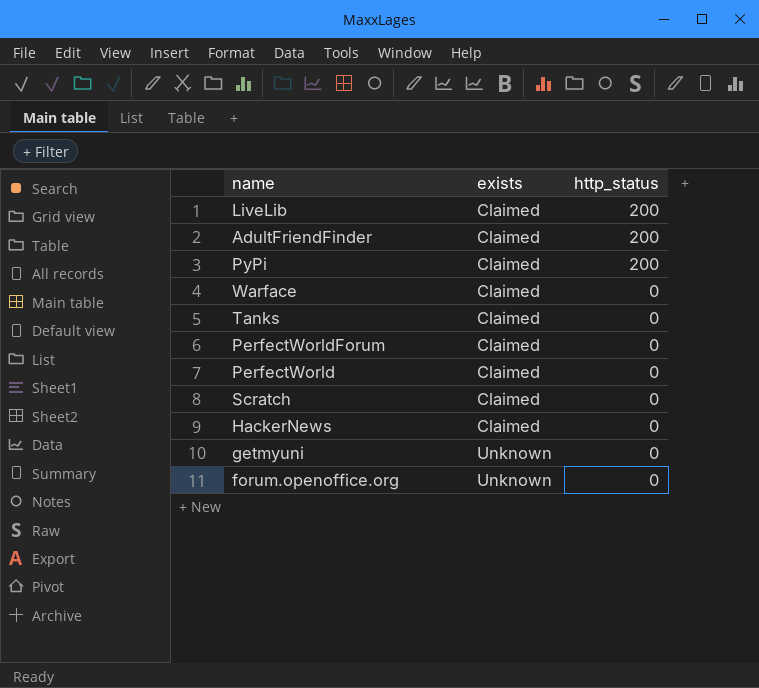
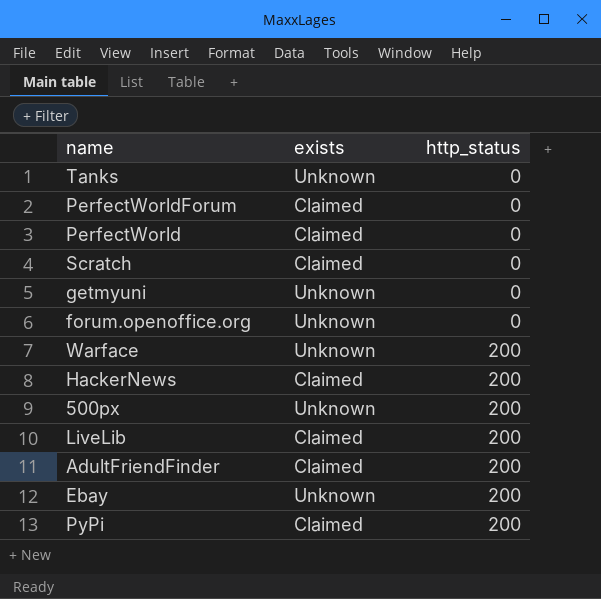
row order: exists ascending -> http_status ascending
Tanks | exists: Claimed -> Unknown
Warface | exists: Claimed -> Unknown
Warface | http_status: 0 -> 200
HackerNews | http_status: 0 -> 200
row 500px: none -> Unknown | 200
row Ebay: none -> Unknown | 200

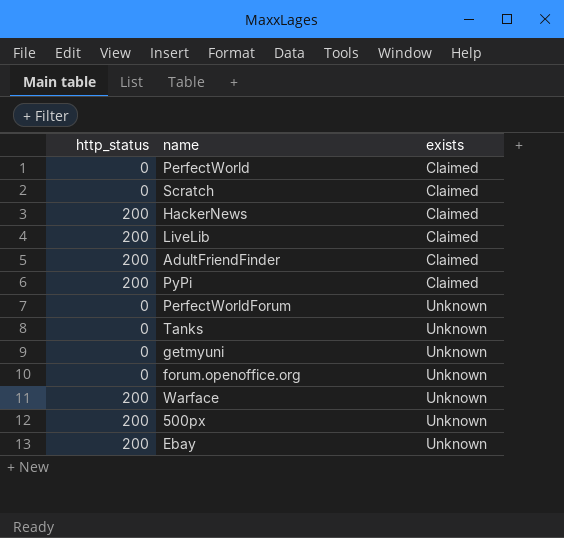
row order: http_status ascending -> exists ascending
column http_status | position: 3 -> 1
PerfectWorldForum | exists: Claimed -> Unknown

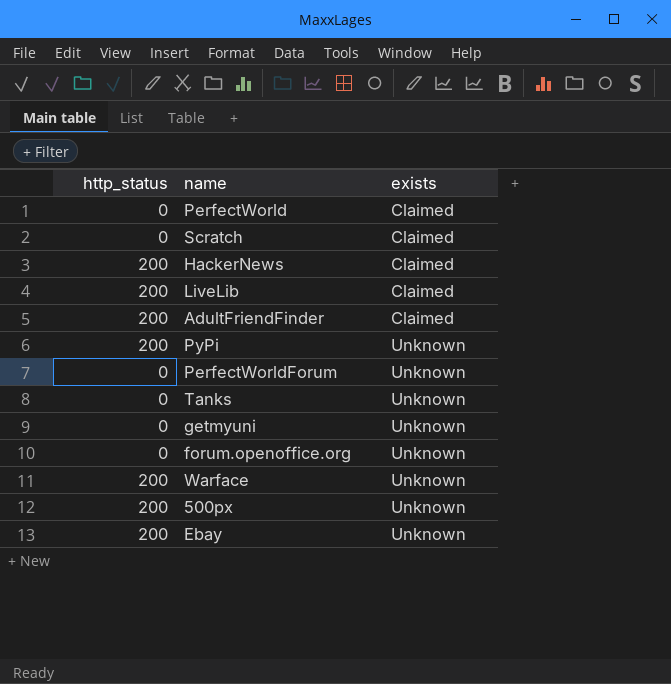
PyPi | exists: Claimed -> Unknown

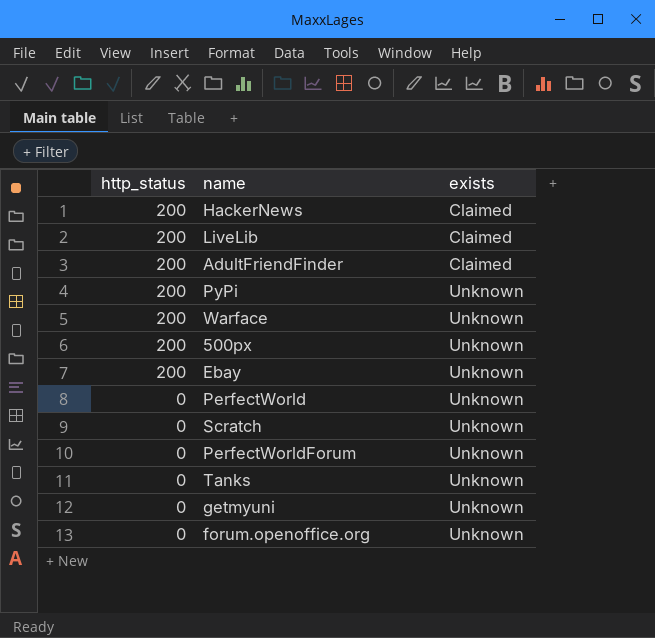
row order: exists ascending -> http_status descending
PerfectWorld | exists: Claimed -> Unknown
Scratch | exists: Claimed -> Unknown

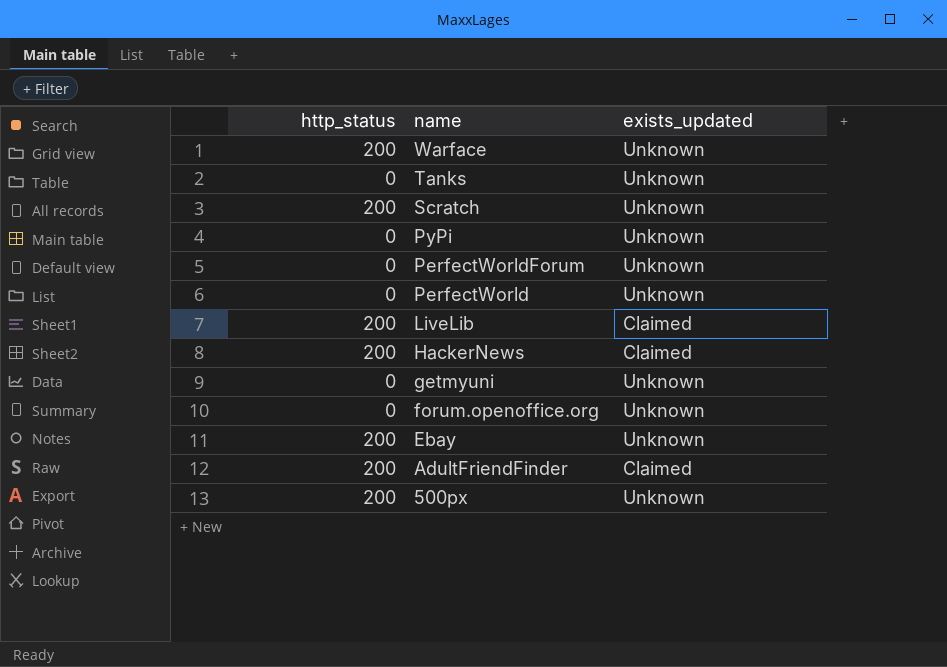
row order: http_status descending -> name descending
column name: exists -> exists_updated
Scratch | http_status: 0 -> 200
PyPi | http_status: 200 -> 0

